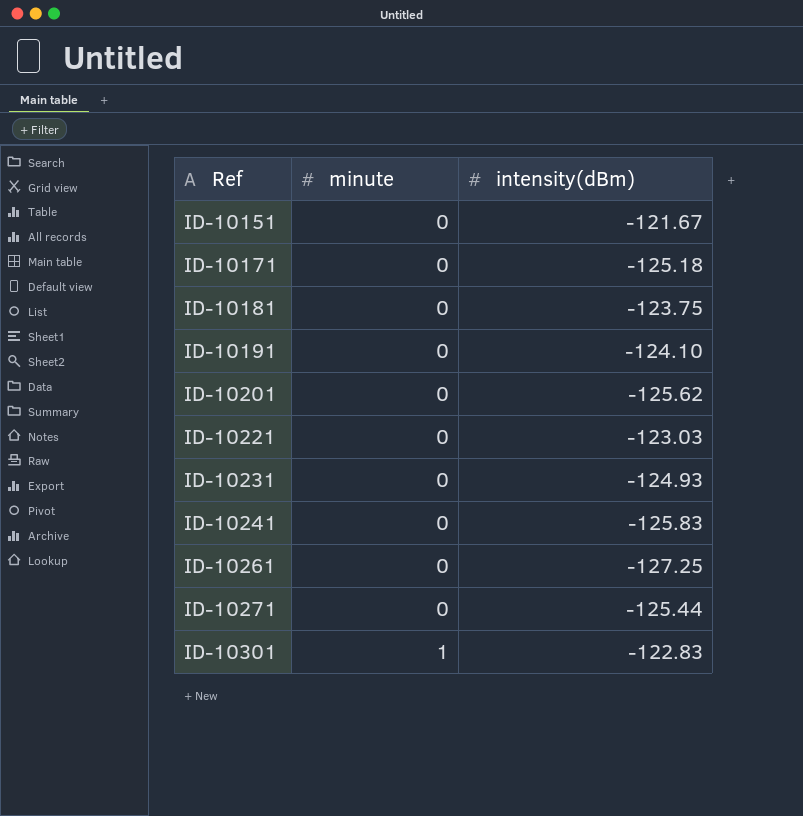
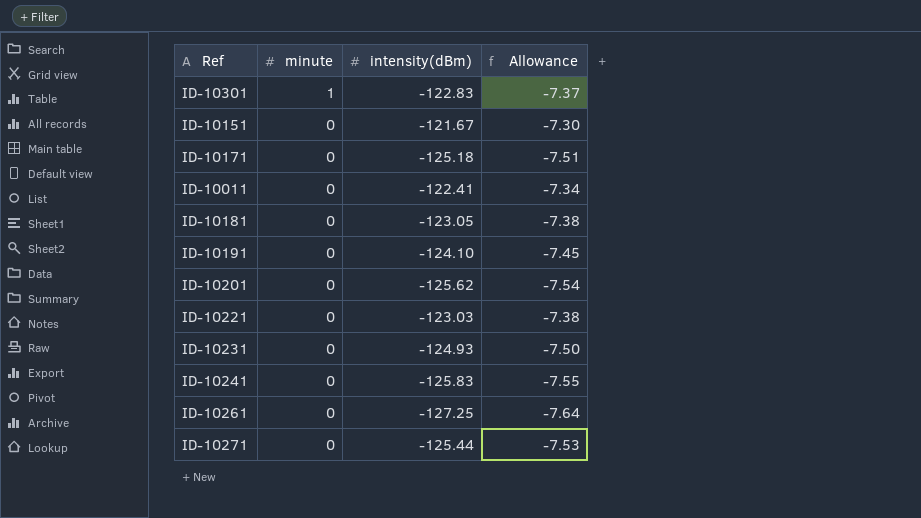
row order: Ref ascending -> minute descending
column Allowance | formula: none -> [intensity(dBm)] * 0.06
row ID-10011: none -> 0 | -122.41 | -7.34
ID-10181 | intensity(dBm): -123.75 -> -123.05

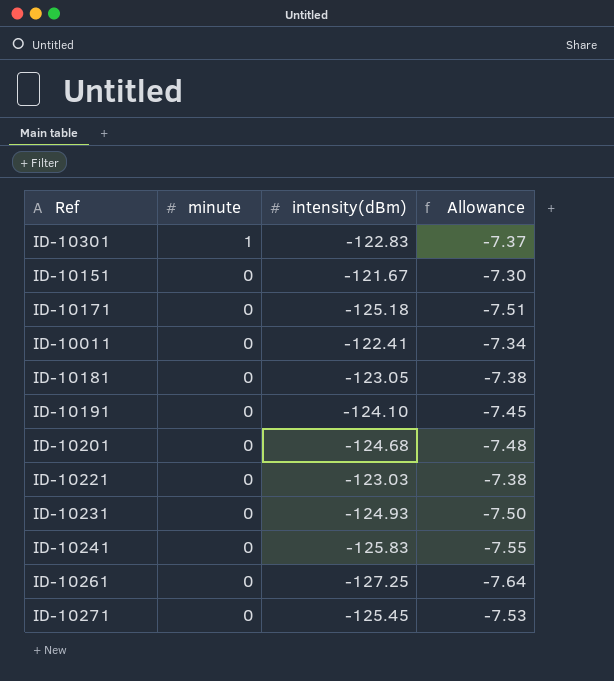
ID-10201 | intensity(dBm): -125.62 -> -124.68
ID-10201 | Allowance: -7.54 -> -7.48
ID-10271 | intensity(dBm): -125.44 -> -125.45

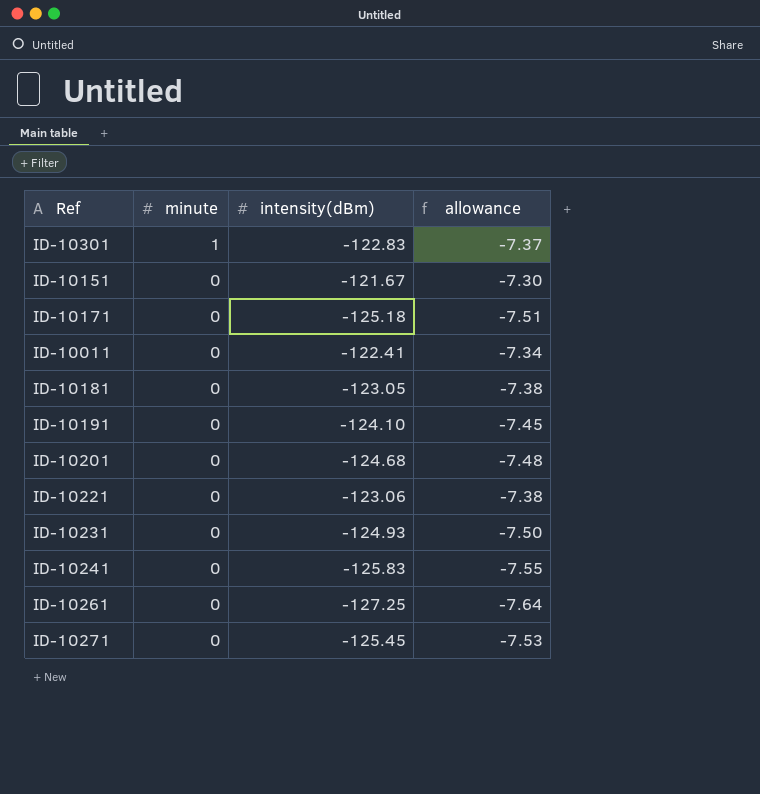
column name: Allowance -> allowance
ID-10221 | intensity(dBm): -123.03 -> -123.06

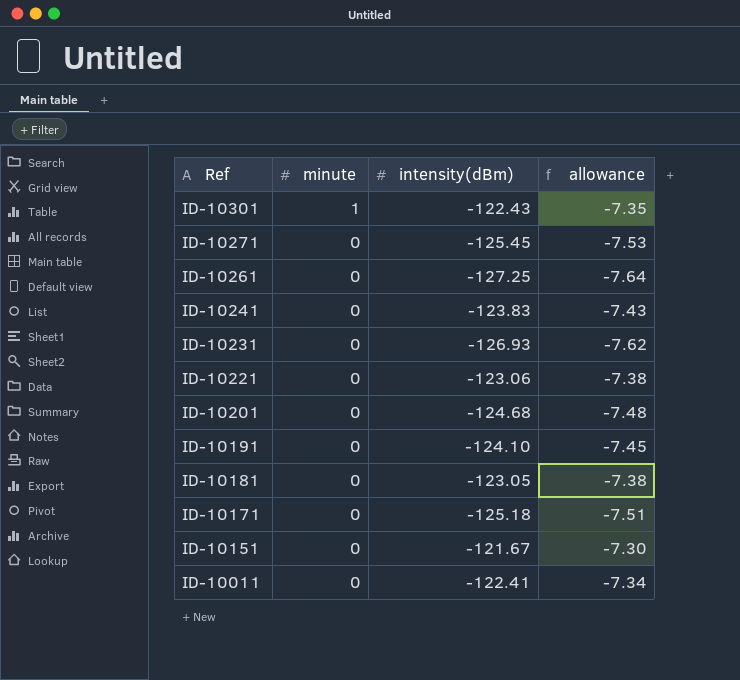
row order: minute descending -> Ref descending
ID-10301 | intensity(dBm): -122.83 -> -122.43
ID-10301 | allowance: -7.37 -> -7.35
ID-10241 | intensity(dBm): -125.83 -> -123.83
ID-10241 | allowance: -7.55 -> -7.43
ID-10231 | intensity(dBm): -124.93 -> -126.93
ID-10231 | allowance: -7.50 -> -7.62

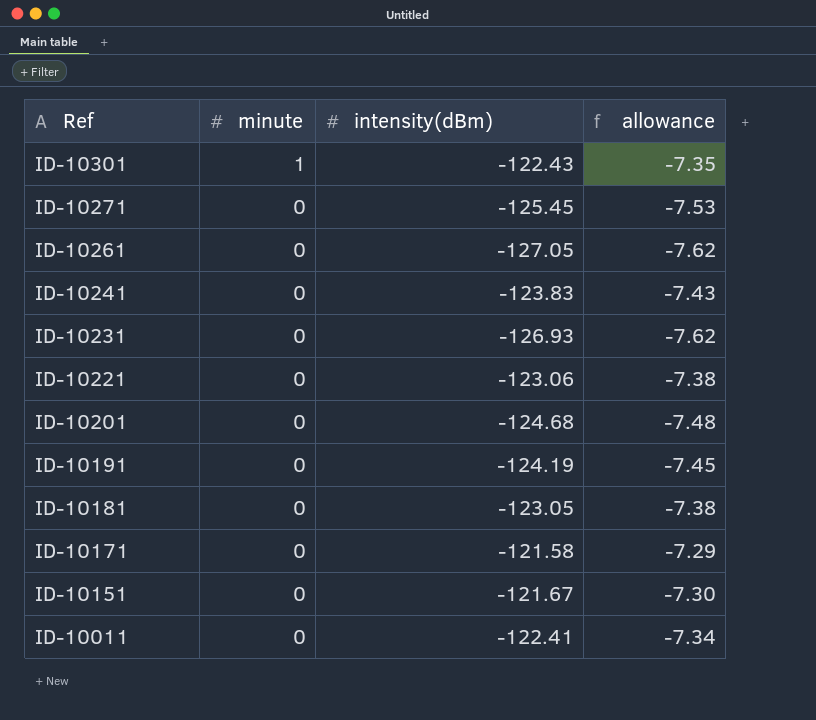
ID-10261 | intensity(dBm): -127.25 -> -127.05
ID-10261 | allowance: -7.64 -> -7.62
ID-10191 | intensity(dBm): -124.10 -> -124.19
ID-10171 | intensity(dBm): -125.18 -> -121.58
ID-10171 | allowance: -7.51 -> -7.29

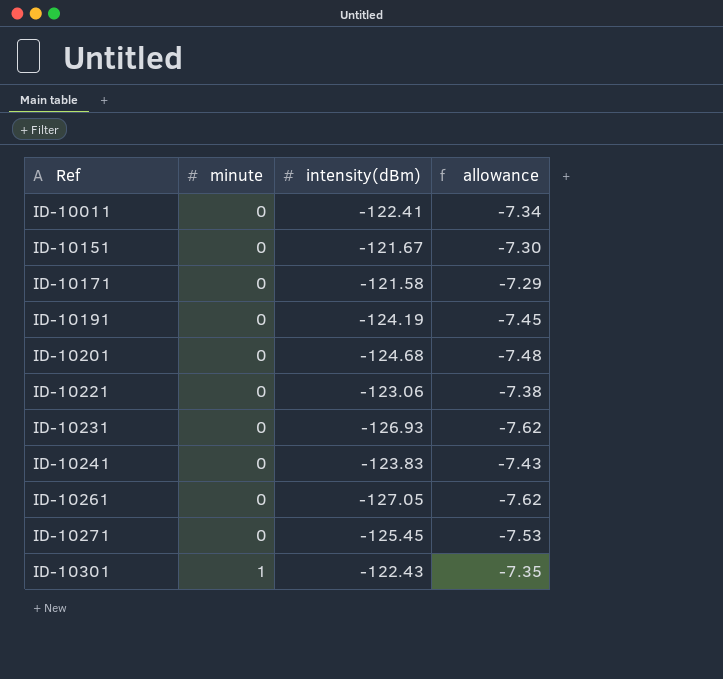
row order: Ref descending -> Ref ascending
row ID-10181: 0 | -123.05 | -7.38 -> none

